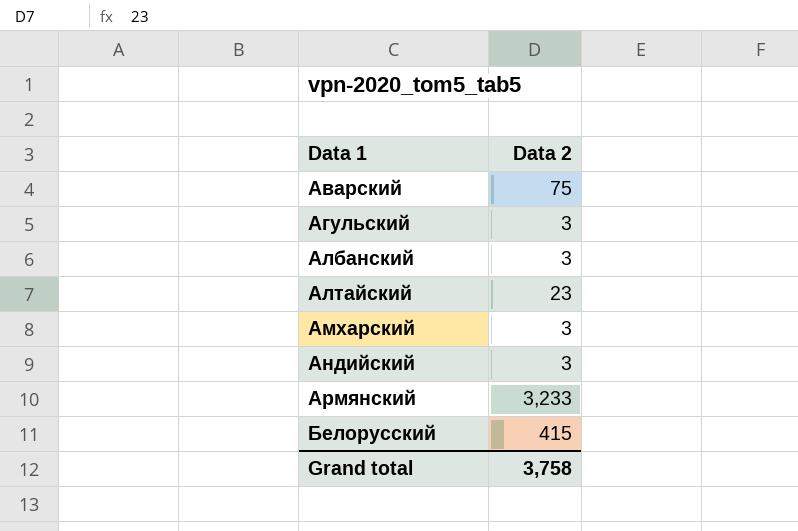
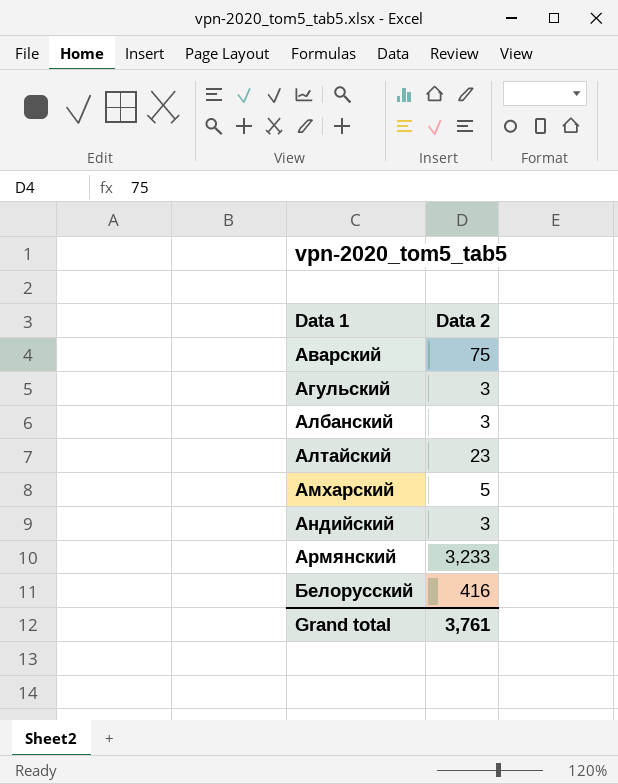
Амхарский | Data 2: 3 -> 5
Белорусский | Data 2: 415 -> 416
Grand total | Data 2: 3,758 -> 3,761

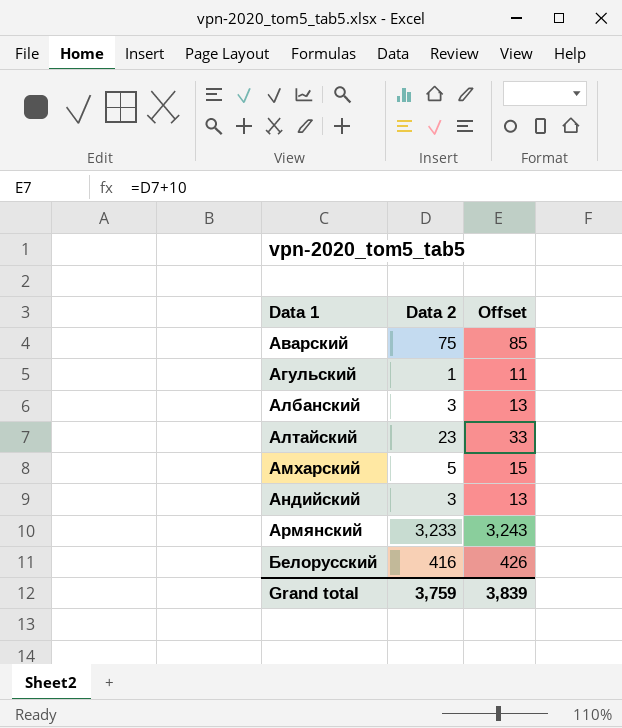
column Offset | formula: none -> [Data 2] + 10
Агульский | Data 2: 3 -> 1
Grand total | Data 2: 3,761 -> 3,759

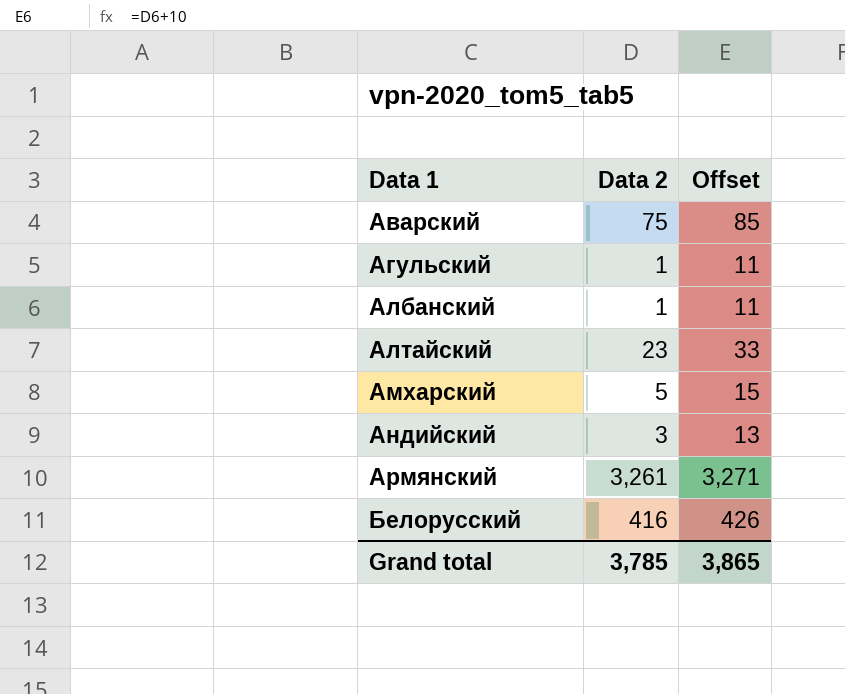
Албанский | Data 2: 3 -> 1
Албанский | Offset: 13 -> 11
Армянский | Data 2: 3,233 -> 3,261
Армянский | Offset: 3,243 -> 3,271
Grand total | Data 2: 3,759 -> 3,785
Grand total | Offset: 3,839 -> 3,865

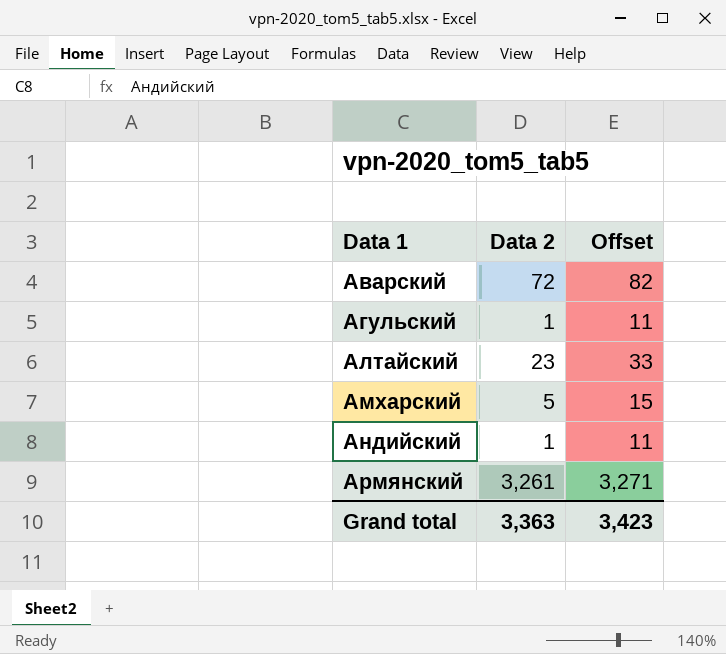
row Албанский: 1 | 11 -> none
row Белорусский: 416 | 426 -> none
Аварский | Data 2: 75 -> 72
Аварский | Offset: 85 -> 82
Андийский | Data 2: 3 -> 1
Андийский | Offset: 13 -> 11
Grand total | Data 2: 3,785 -> 3,363
Grand total | Offset: 3,865 -> 3,423

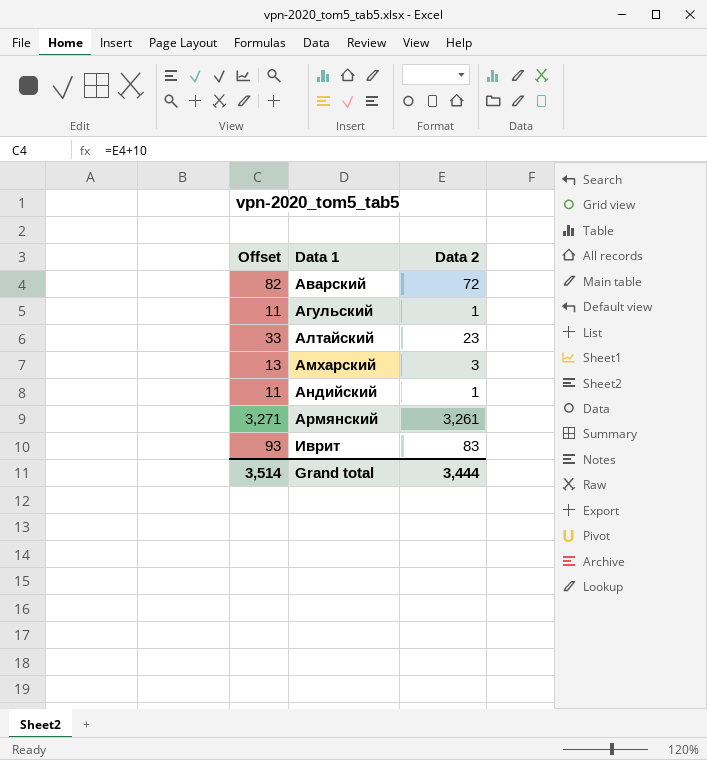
column Offset | position: 3 -> 1
Амхарский | Offset: 15 -> 13
Амхарский | Data 2: 5 -> 3
row Иврит: none -> 93 | 83
Grand total | Offset: 3,423 -> 3,514
Grand total | Data 2: 3,363 -> 3,444

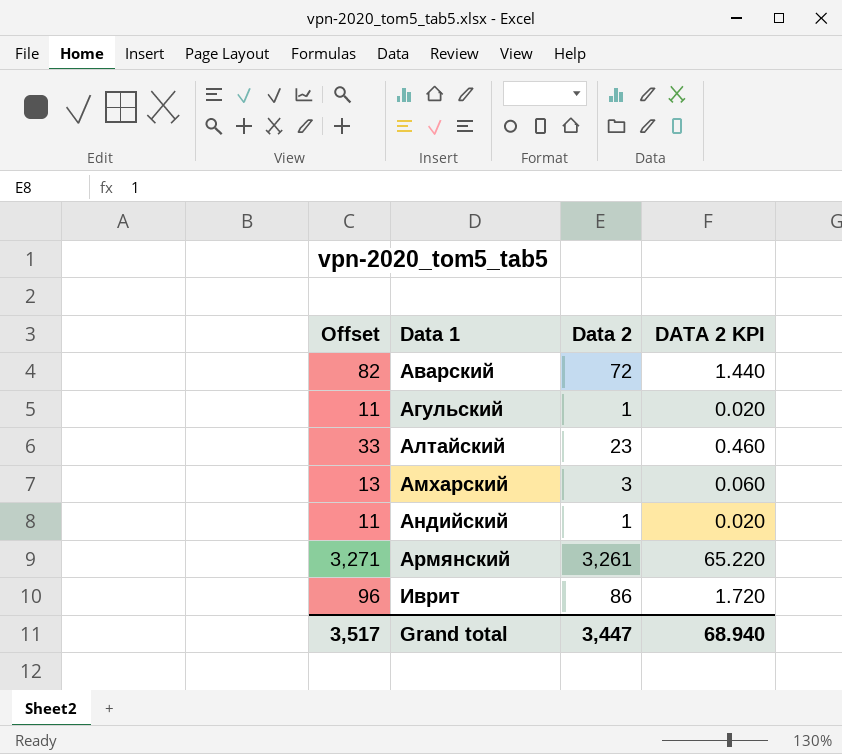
column DATA 2 KPI | formula: none -> [Data 2] * 0.02
Иврит | Offset: 93 -> 96
Иврит | Data 2: 83 -> 86
Grand total | Offset: 3,514 -> 3,517
Grand total | Data 2: 3,444 -> 3,447

